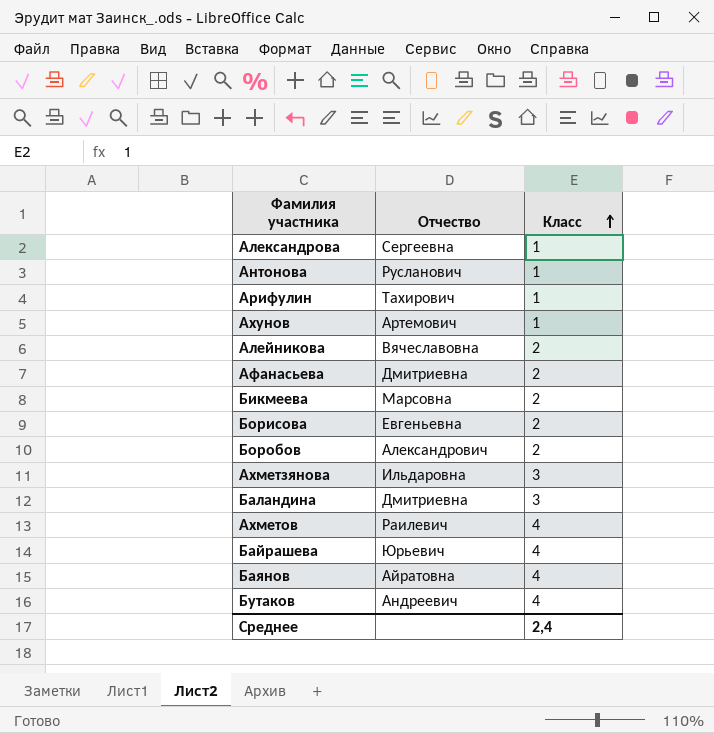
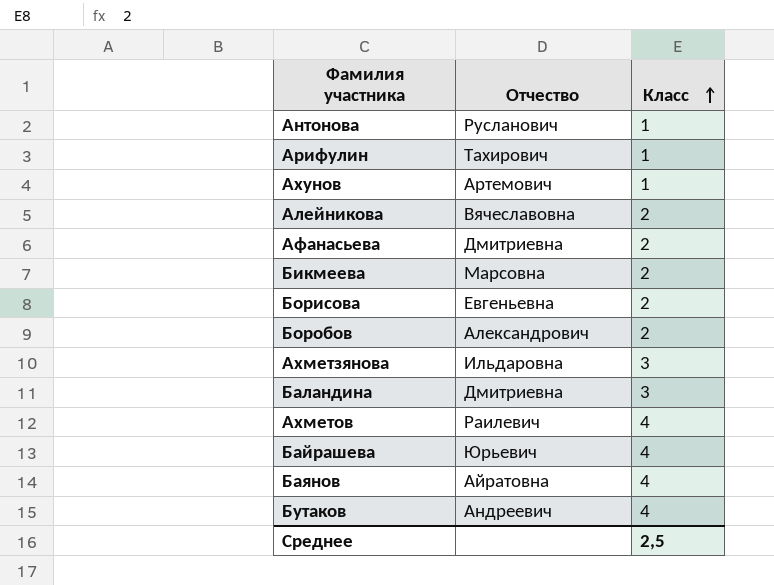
row Александрова: Сергеевна | 1 -> none
Среднее | Класс: 2,4 -> 2,5

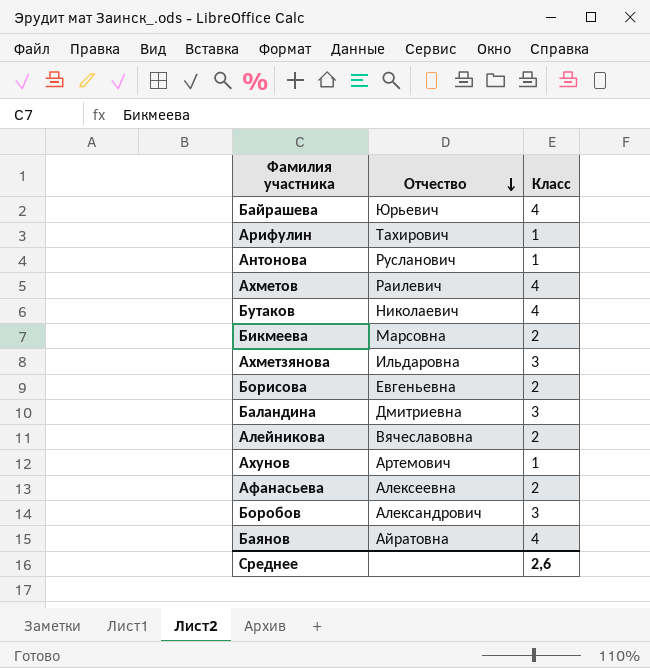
row order: Класс ascending -> Отчество descending
Бутаков | Отчество: Андреевич -> Николаевич
Афанасьева | Отчество: Дмитриевна -> Алексеевна
Боробов | Класс: 2 -> 3
Среднее | Класс: 2,5 -> 2,6

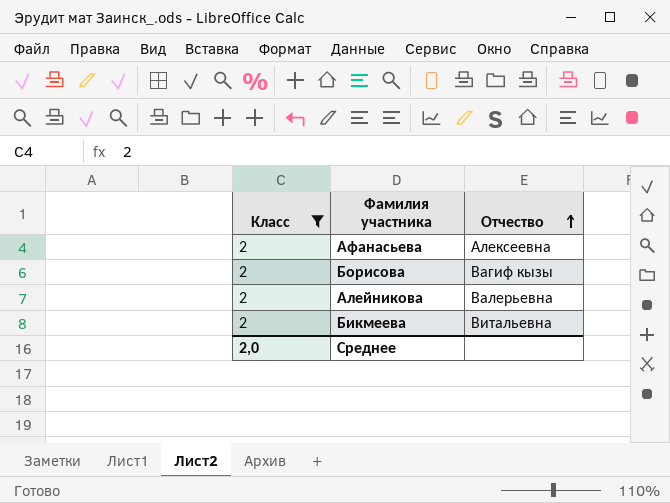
filter: none -> Класс = 2
row order: Отчество descending -> Отчество ascending
column Класс | position: 3 -> 1
Борисова | Отчество: Евгеньевна -> Вагиф кызы
Алейникова | Отчество: Вячеславовна -> Валерьевна
Бикмеева | Отчество: Марсовна -> Витальевна
Среднее | Класс: 2,6 -> 2,0

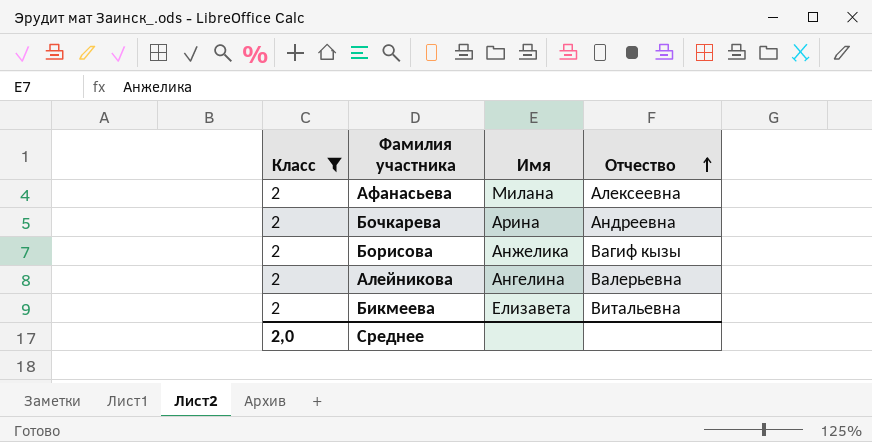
column Имя | position: none -> 3
row Бочкарева: none -> 2 | Арина | Андреевна

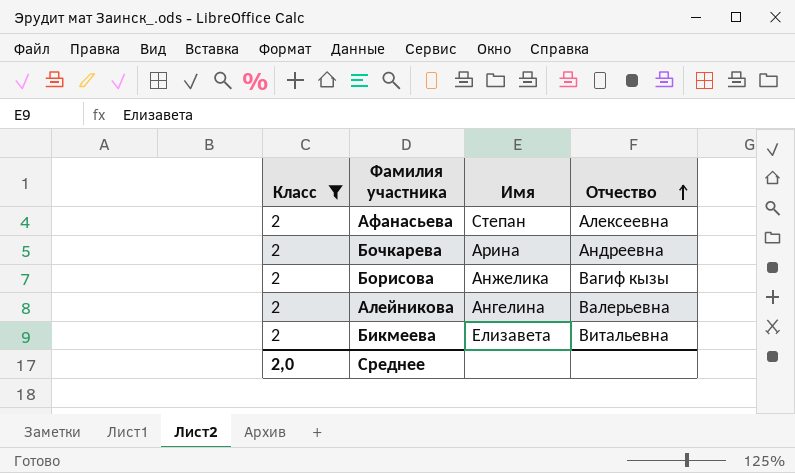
Афанасьева | Имя: Милана -> Степан

